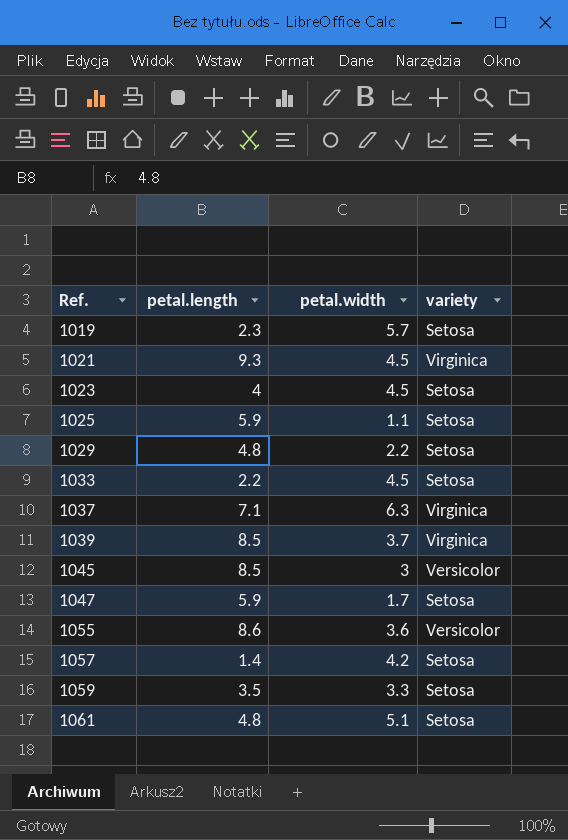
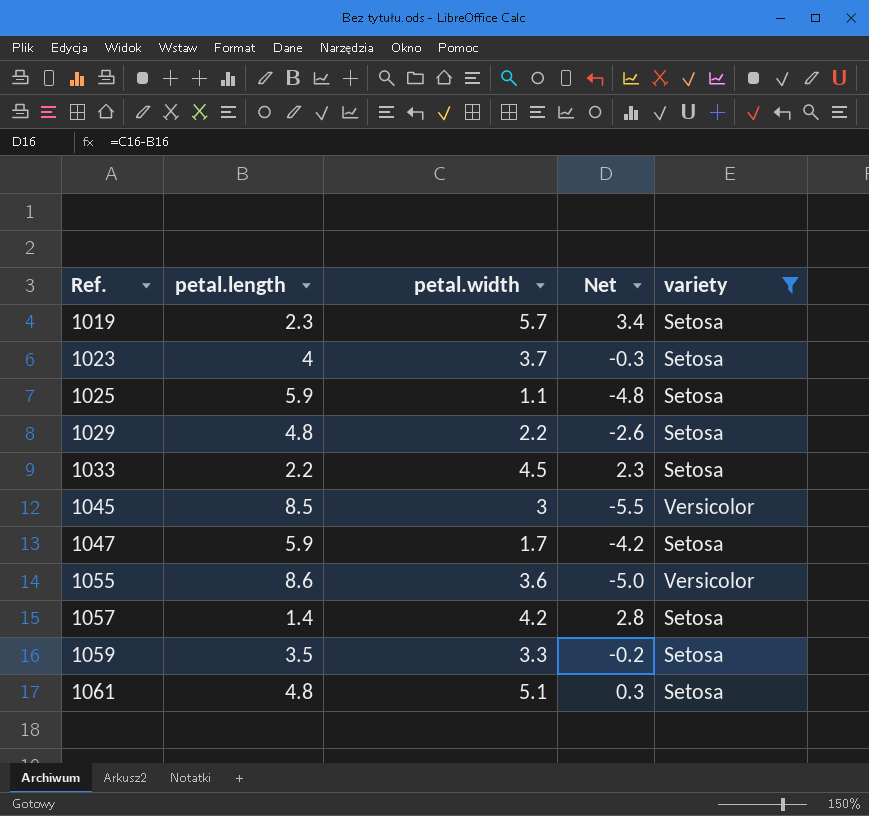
filter: none -> variety != Virginica
column Net | formula: none -> [petal.width] - [petal.length]
1023 | petal.width: 4.5 -> 3.7

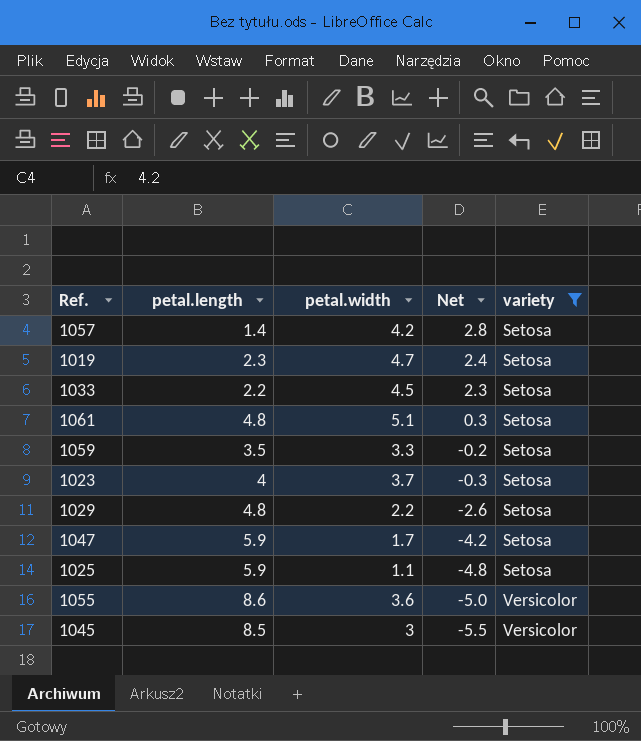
row order: Ref. ascending -> Net descending
1019 | petal.width: 5.7 -> 4.7
1019 | Net: 3.4 -> 2.4

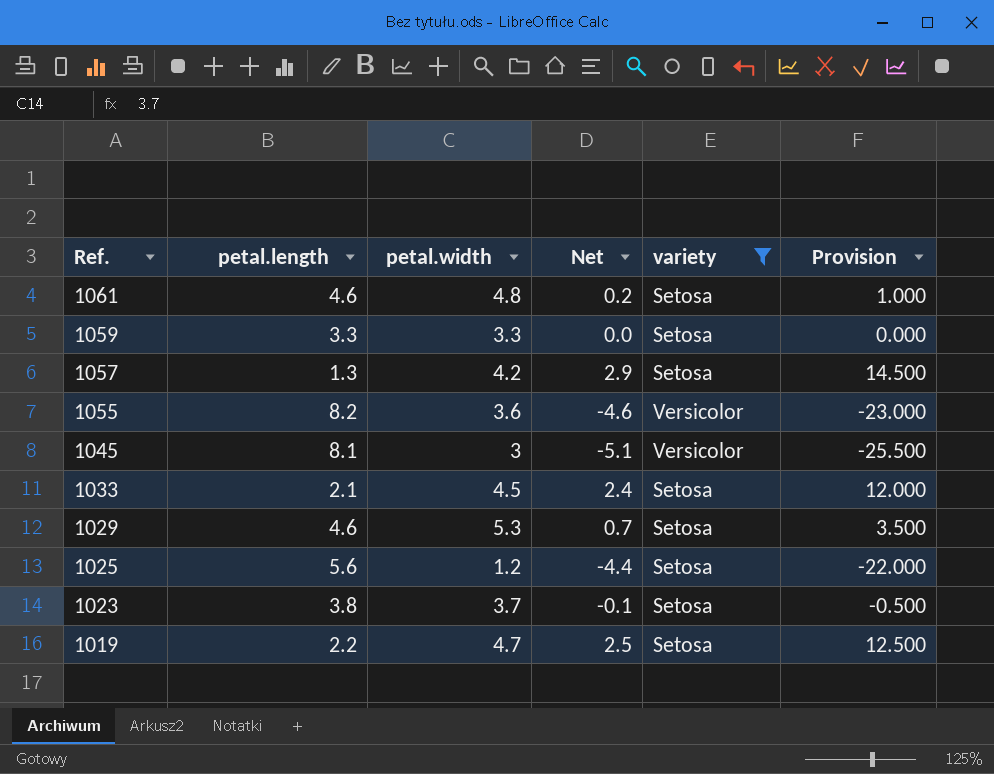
row order: Net descending -> Ref. descending
column Provision | formula: none -> [Net] * 5
row 1047: 5.9 | 1.7 | -4.2 | Setosa -> none
1061 | petal.length: 4.8 -> 4.6
1061 | petal.width: 5.1 -> 4.8
1061 | Net: 0.3 -> 0.2
1059 | petal.length: 3.5 -> 3.3
1059 | Net: -0.2 -> 0.0
1057 | petal.length: 1.4 -> 1.3
1057 | Net: 2.8 -> 2.9
1055 | petal.length: 8.6 -> 8.2
1055 | Net: -5.0 -> -4.6
1045 | petal.length: 8.5 -> 8.1
1045 | Net: -5.5 -> -5.1
1033 | petal.length: 2.2 -> 2.1
1033 | Net: 2.3 -> 2.4
1029 | petal.length: 4.8 -> 4.6
1029 | petal.width: 2.2 -> 5.3
1029 | Net: -2.6 -> 0.7
1025 | petal.length: 5.9 -> 5.6
1025 | petal.width: 1.1 -> 1.2
1025 | Net: -4.8 -> -4.4
1023 | petal.length: 4 -> 3.8
1023 | Net: -0.3 -> -0.1
1019 | petal.length: 2.3 -> 2.2
1019 | Net: 2.4 -> 2.5

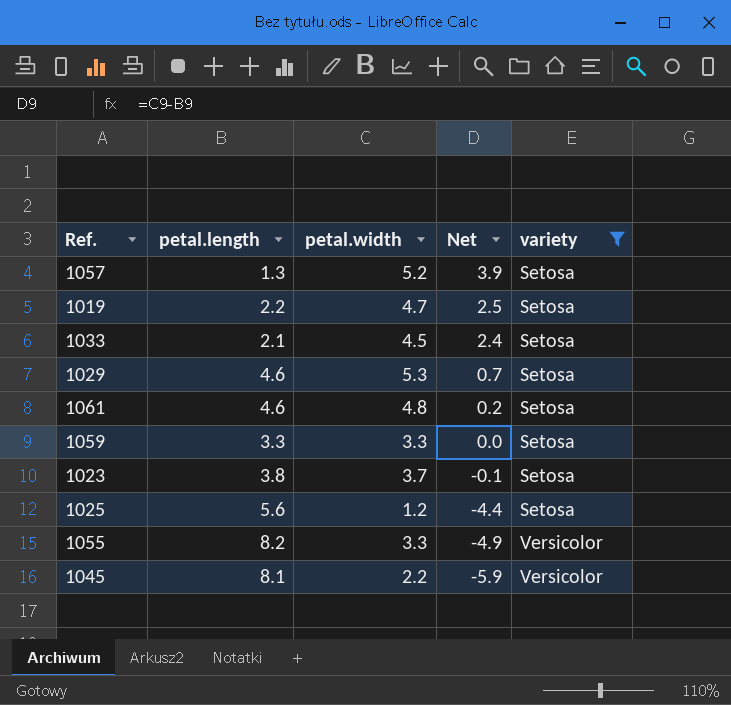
row order: Ref. descending -> Net descending
column Provision | formula: [Net] * 5 -> none
1057 | petal.width: 4.2 -> 5.2
1057 | Net: 2.9 -> 3.9
1055 | petal.width: 3.6 -> 3.3
1055 | Net: -4.6 -> -4.9
1045 | petal.width: 3 -> 2.2
1045 | Net: -5.1 -> -5.9

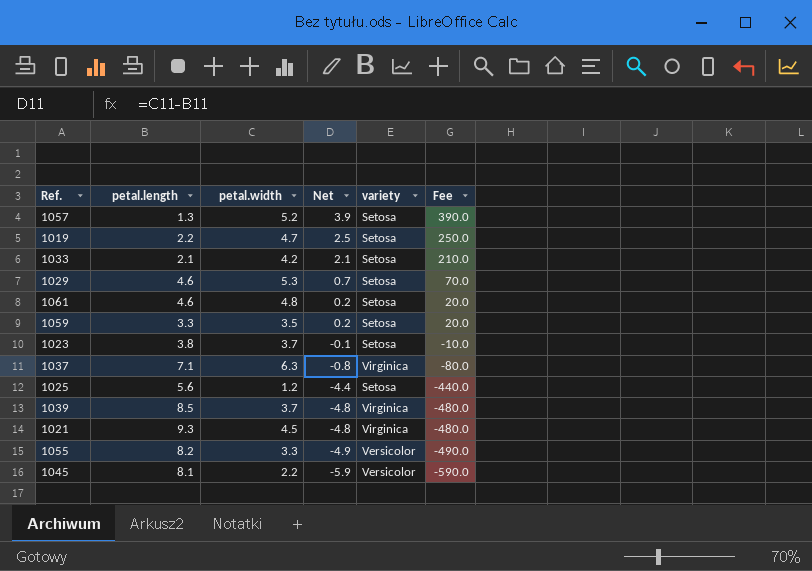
filter: variety != Virginica -> none
column Fee | formula: none -> [Net] * 100
1033 | petal.width: 4.5 -> 4.2
1033 | Net: 2.4 -> 2.1
1059 | petal.width: 3.3 -> 3.5
1059 | Net: 0.0 -> 0.2

